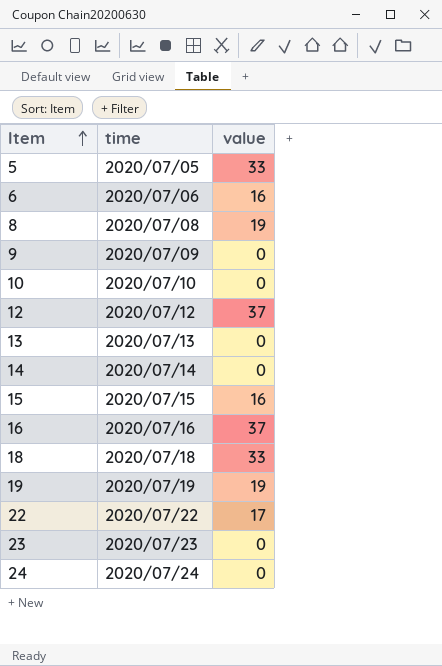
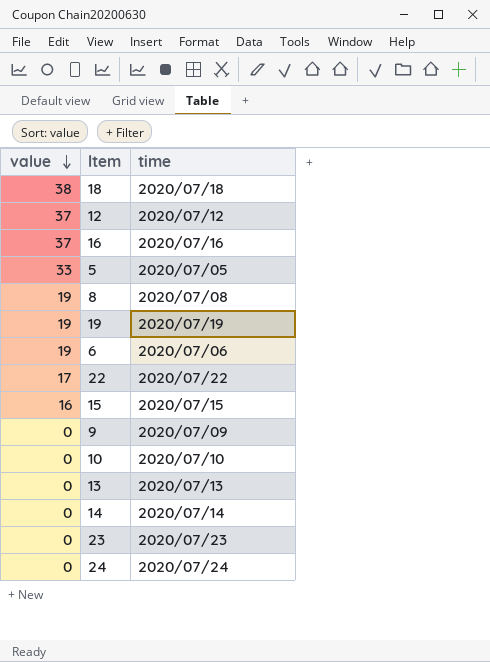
row order: Item ascending -> value descending
column value | position: 3 -> 1
18 | value: 33 -> 38
6 | value: 16 -> 19

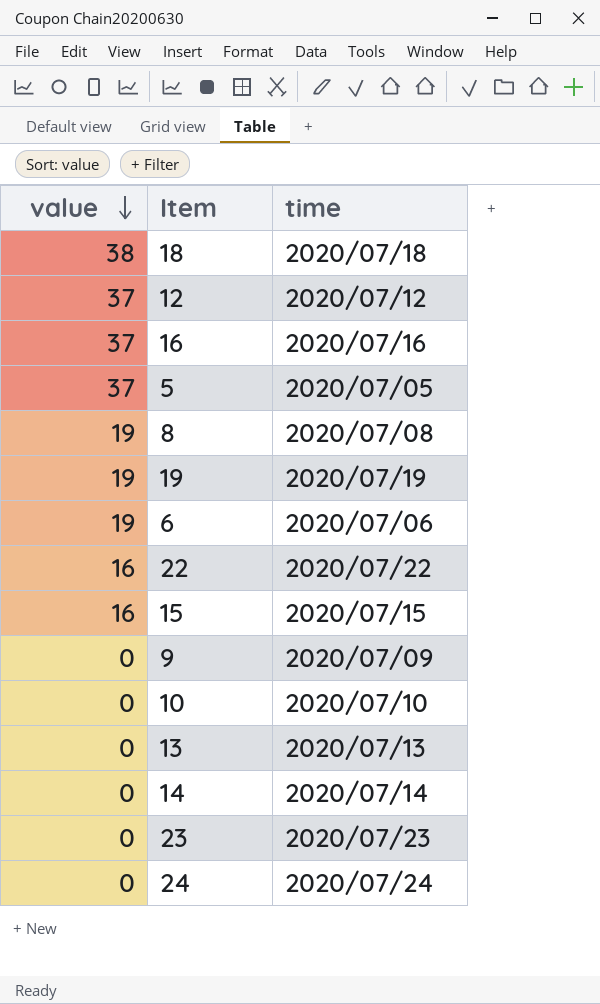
5 | value: 33 -> 37
22 | value: 17 -> 16

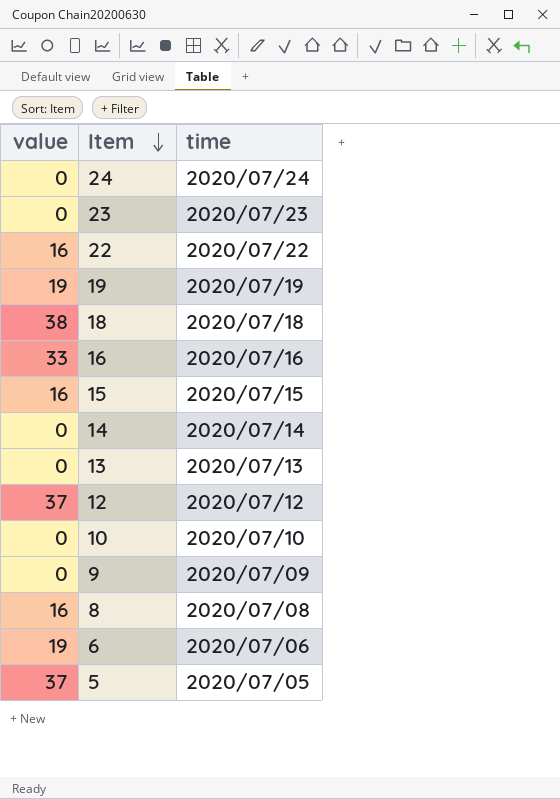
row order: value descending -> Item descending
16 | value: 37 -> 33
8 | value: 19 -> 16

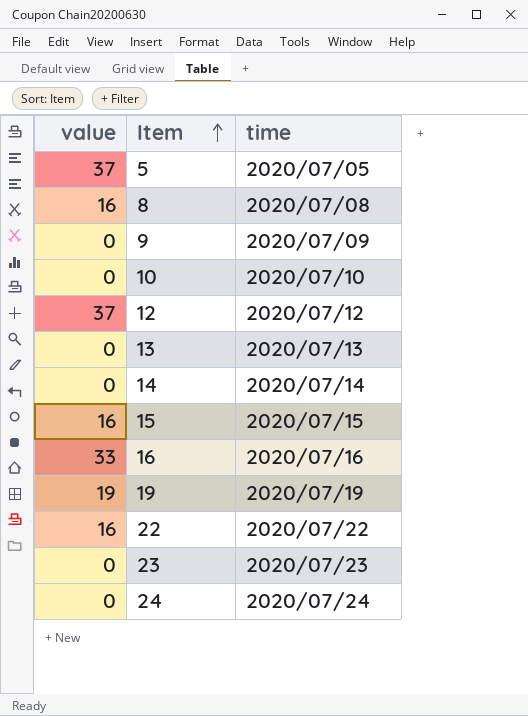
row order: Item descending -> Item ascending
row 18: 38 | 2020/07/18 -> none
row 6: 19 | 2020/07/06 -> none

